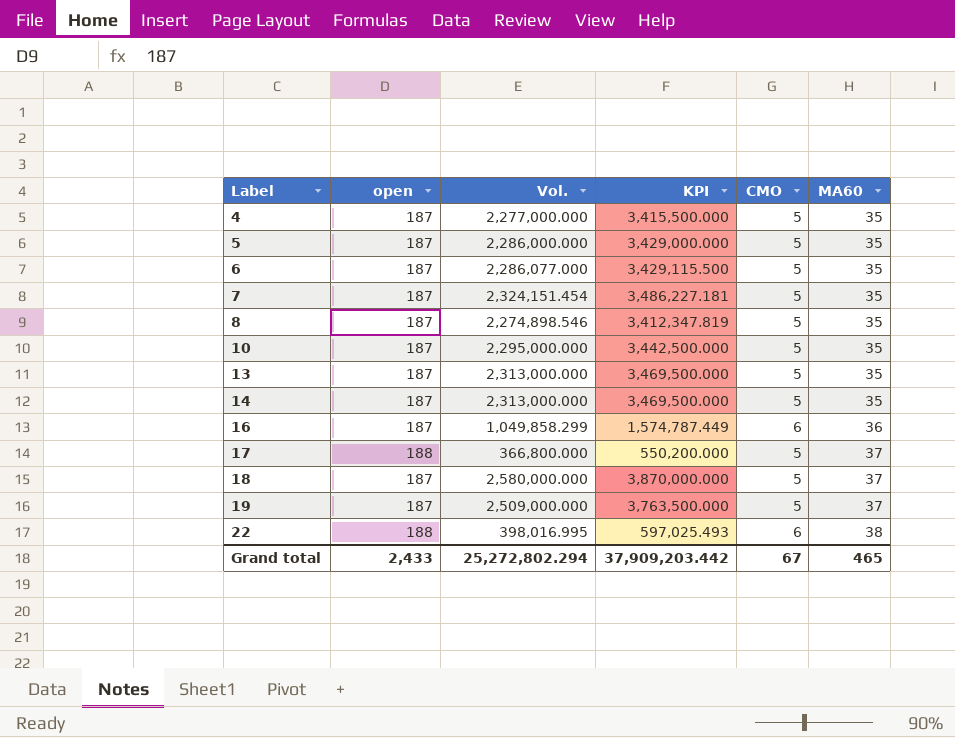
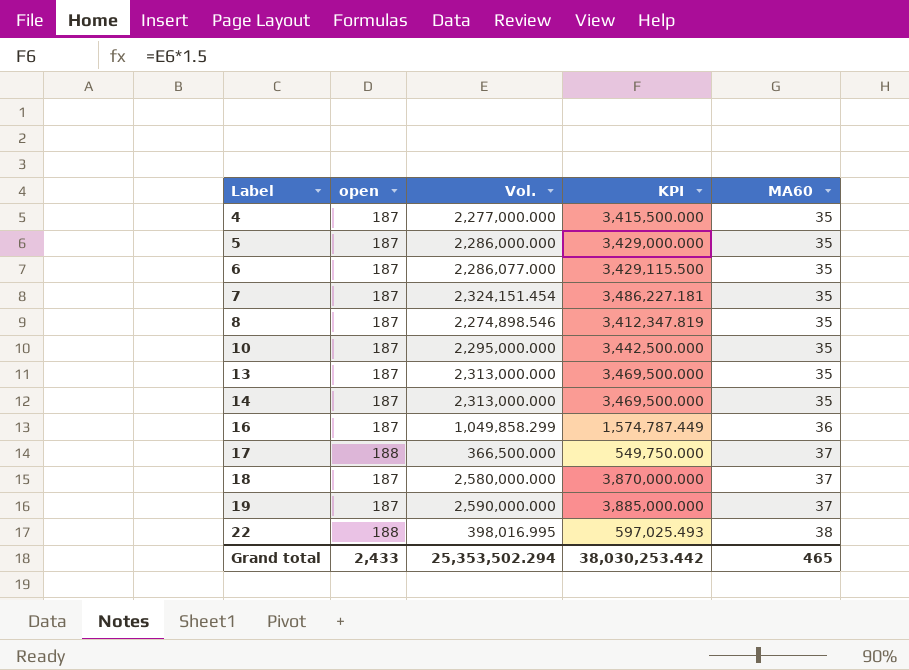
column CMO | position: 5 -> none
17 | Vol.: 366,800.000 -> 366,500.000
17 | KPI: 550,200.000 -> 549,750.000
19 | Vol.: 2,509,000.000 -> 2,590,000.000
19 | KPI: 3,763,500.000 -> 3,885,000.000
Grand total | Vol.: 25,272,802.294 -> 25,353,502.294
Grand total | KPI: 37,909,203.442 -> 38,030,253.442

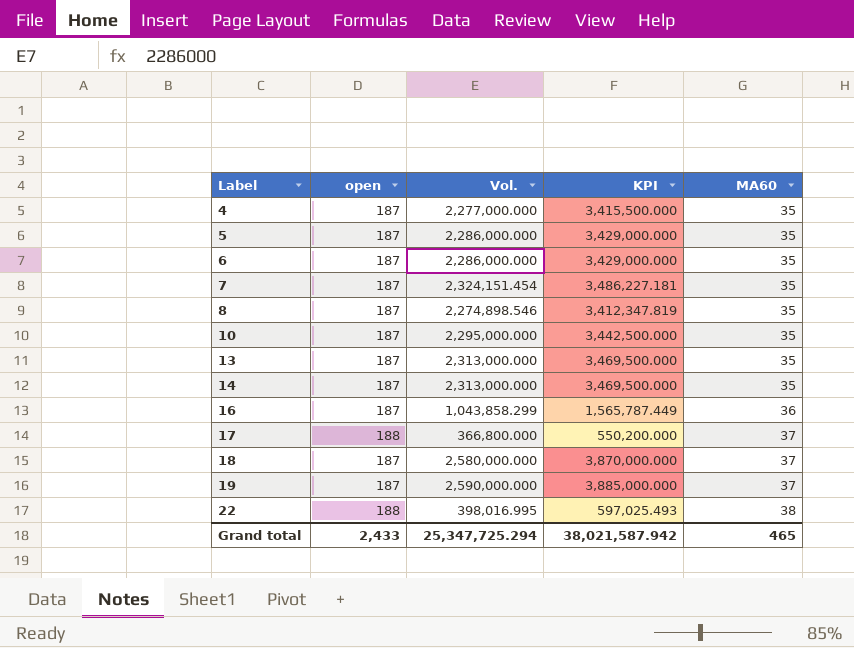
6 | Vol.: 2,286,077.000 -> 2,286,000.000
6 | KPI: 3,429,115.500 -> 3,429,000.000
16 | Vol.: 1,049,858.299 -> 1,043,858.299
16 | KPI: 1,574,787.449 -> 1,565,787.449
17 | Vol.: 366,500.000 -> 366,800.000
17 | KPI: 549,750.000 -> 550,200.000
Grand total | Vol.: 25,353,502.294 -> 25,347,725.294
Grand total | KPI: 38,030,253.442 -> 38,021,587.942

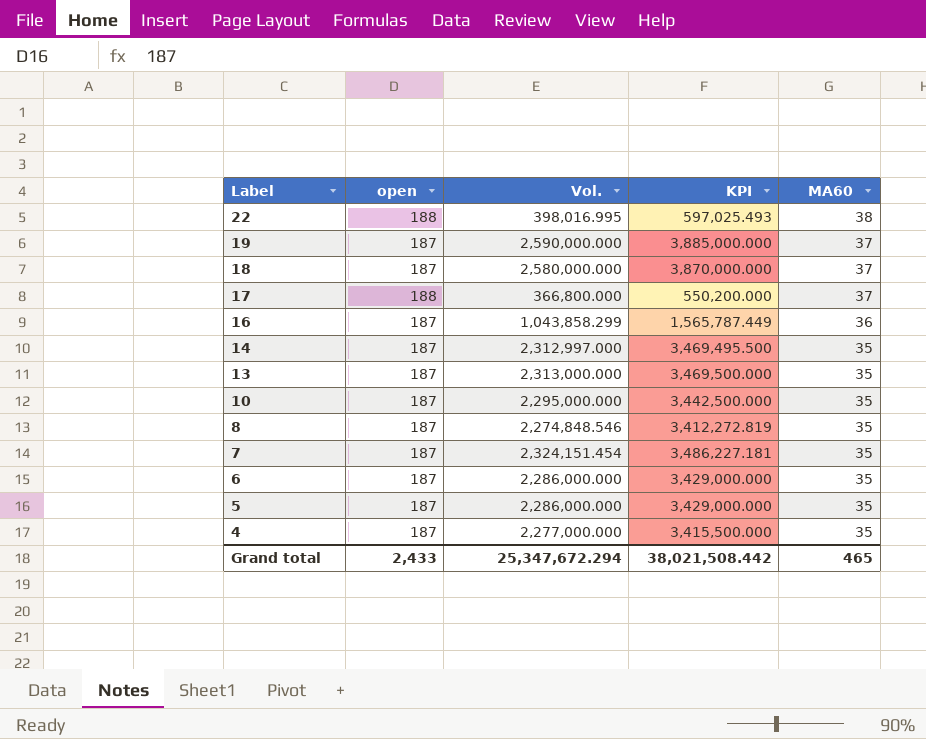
row order: Label ascending -> Label descending
14 | Vol.: 2,313,000.000 -> 2,312,997.000
14 | KPI: 3,469,500.000 -> 3,469,495.500
8 | Vol.: 2,274,898.546 -> 2,274,848.546
8 | KPI: 3,412,347.819 -> 3,412,272.819
Grand total | Vol.: 25,347,725.294 -> 25,347,672.294
Grand total | KPI: 38,021,587.942 -> 38,021,508.442

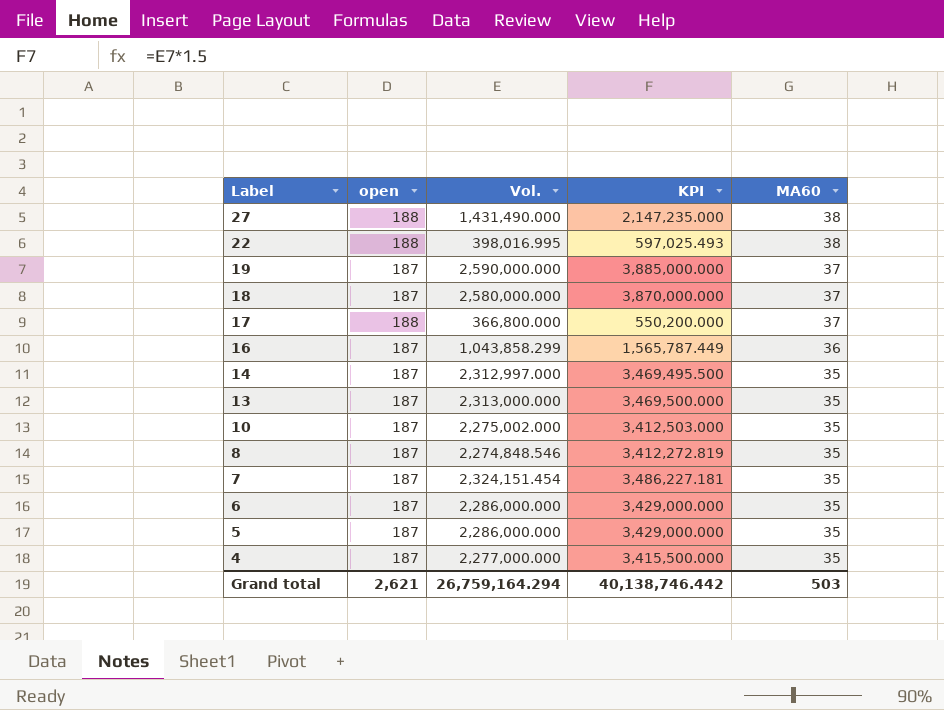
row 27: none -> 188 | 1,431,490.000 | 2,147,235.000 | 38
10 | Vol.: 2,295,000.000 -> 2,275,002.000
10 | KPI: 3,442,500.000 -> 3,412,503.000
Grand total | open: 2,433 -> 2,621
Grand total | Vol.: 25,347,672.294 -> 26,759,164.294
Grand total | KPI: 38,021,508.442 -> 40,138,746.442
Grand total | MA60: 465 -> 503

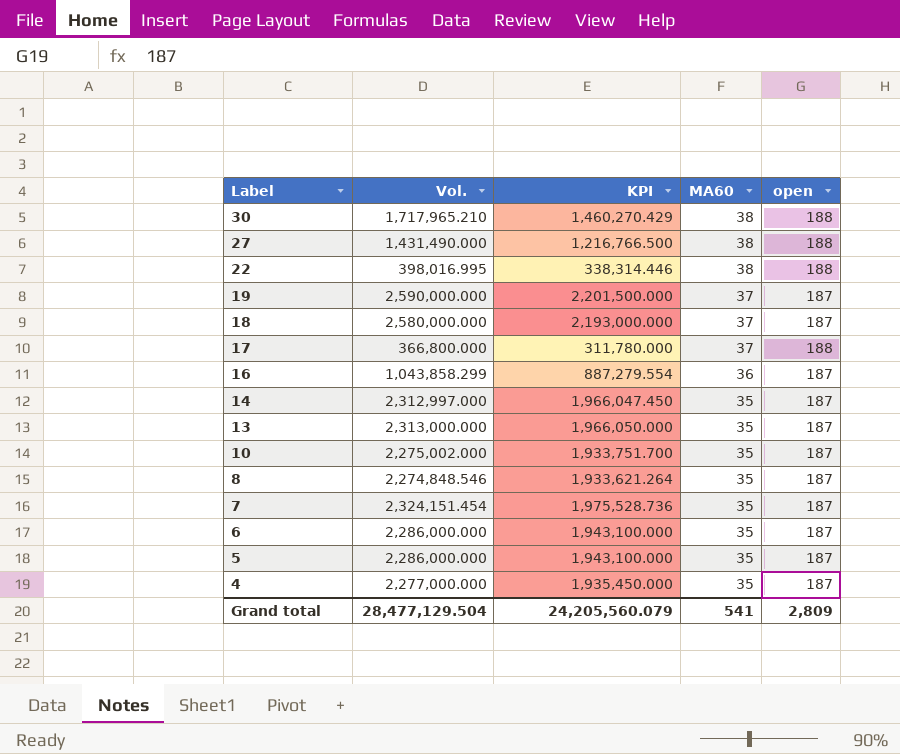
column KPI | formula: [Vol.] * 1.5 -> [Vol.] * 0.85
column open | position: 2 -> 5
row 30: none -> 1,717,965.210 | 1,460,270.429 | 38 | 188
Grand total | Vol.: 26,759,164.294 -> 28,477,129.504
Grand total | KPI: 40,138,746.442 -> 24,205,560.079
Grand total | MA60: 503 -> 541
Grand total | open: 2,621 -> 2,809

